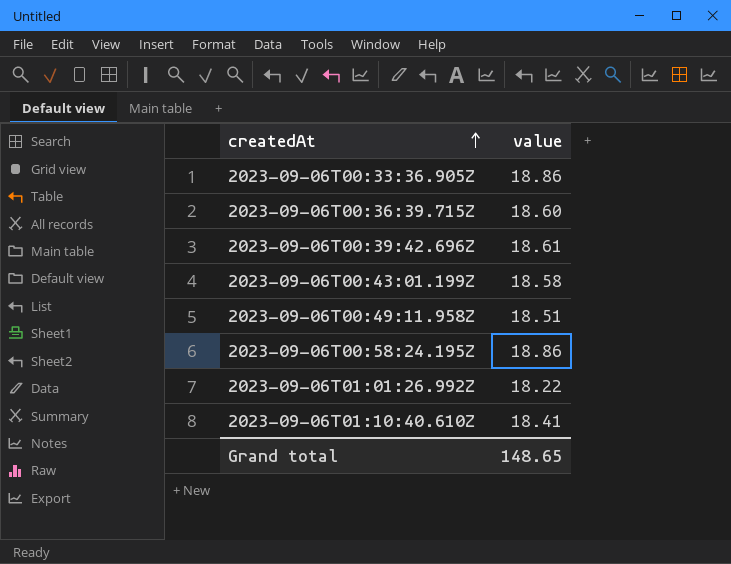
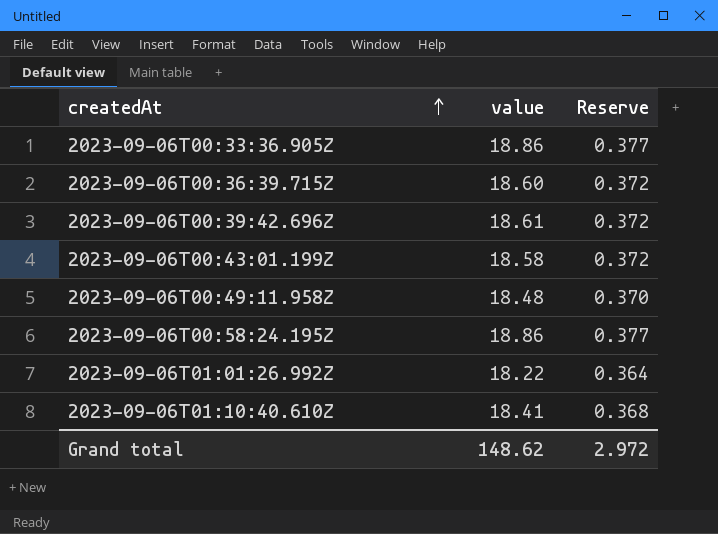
column Reserve | formula: none -> [value] * 0.02
2023-09-06T00:49:11.958Z | value: 18.51 -> 18.48
Grand total | value: 148.65 -> 148.62

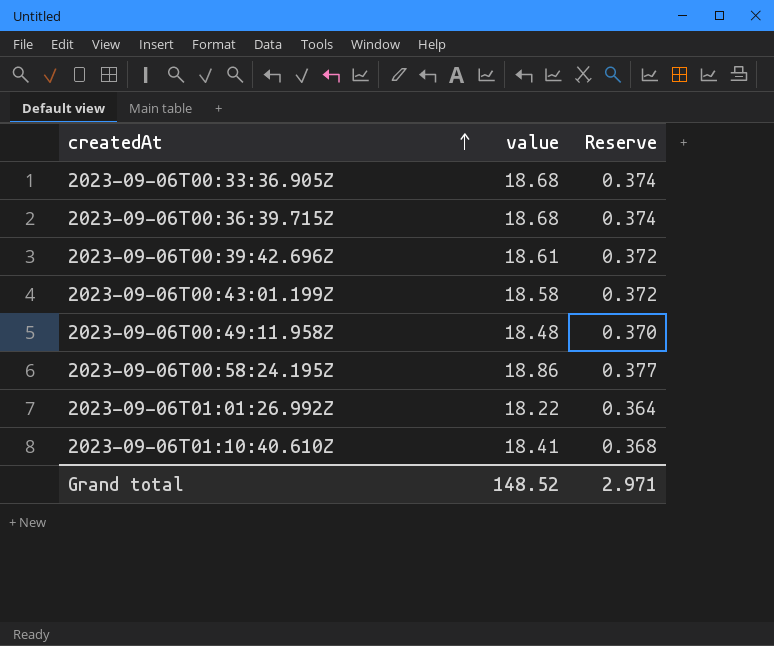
2023-09-06T00:33:36.905Z | value: 18.86 -> 18.68
2023-09-06T00:33:36.905Z | Reserve: 0.377 -> 0.374
2023-09-06T00:36:39.715Z | value: 18.60 -> 18.68
2023-09-06T00:36:39.715Z | Reserve: 0.372 -> 0.374
Grand total | value: 148.62 -> 148.52
Grand total | Reserve: 2.972 -> 2.971

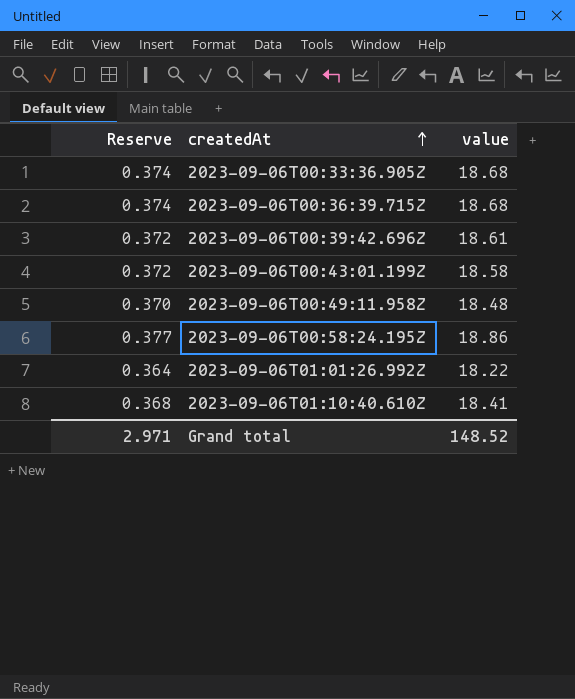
column Reserve | position: 3 -> 1

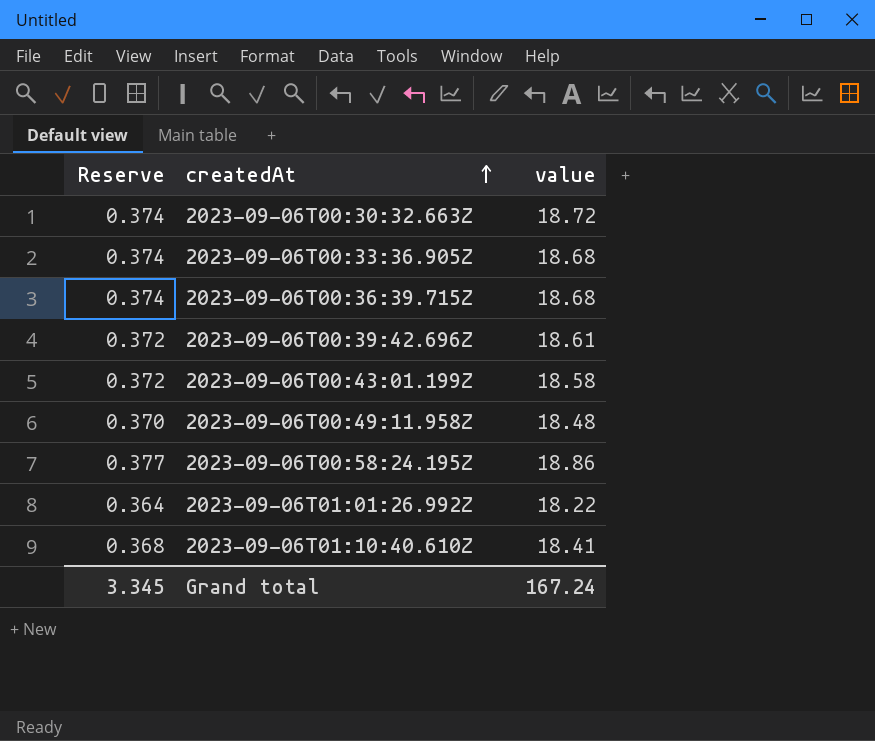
row 2023-09-06T00:30:32.663Z: none -> 0.374 | 18.72
Grand total | Reserve: 2.971 -> 3.345
Grand total | value: 148.52 -> 167.24

